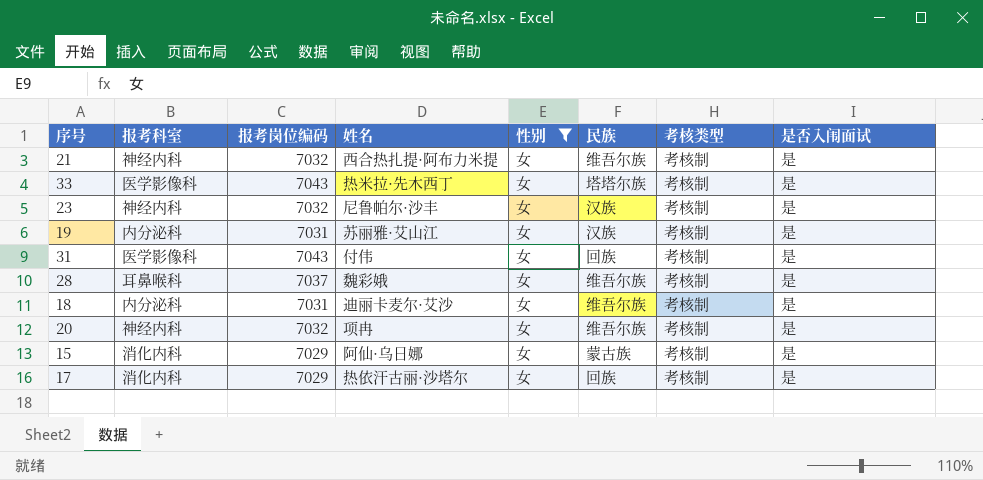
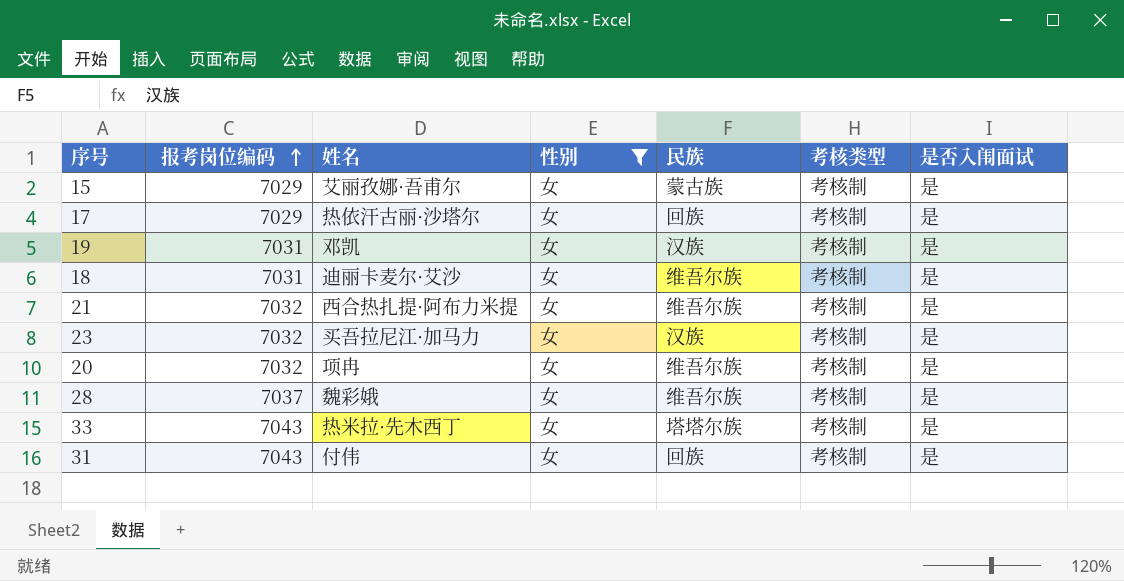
row order: none -> 报考岗位编码 ascending
column 报考科室 | position: 2 -> none
15 | 姓名: 阿仙·乌日娜 -> 艾丽孜娜·吾甫尔
19 | 姓名: 苏丽雅·艾山江 -> 邓凯
23 | 姓名: 尼鲁帕尔·沙丰 -> 买吾拉尼江·加马力

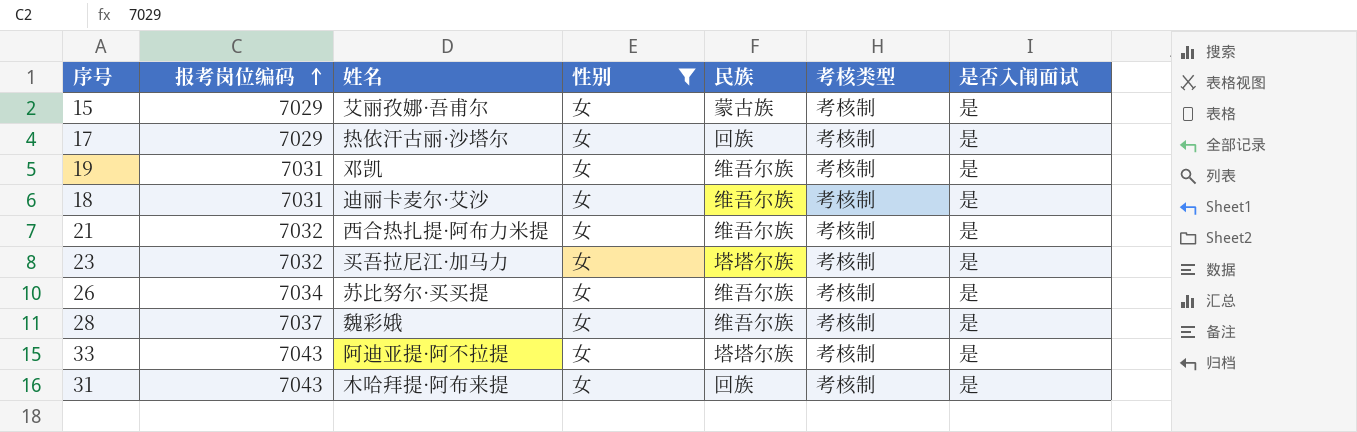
row 20: 7032 | 项冉 | 女 | 维吾尔族 | 考核制 | 是 -> none
19 | 民族: 汉族 -> 维吾尔族
23 | 民族: 汉族 -> 塔塔尔族
row 26: none -> 7034 | 苏比努尔·买买提 | 女 | 维吾尔族 | 考核制 | 是
33 | 姓名: 热米拉·先木西丁 -> 阿迪亚提·阿不拉提
31 | 姓名: 付伟 -> 木哈拜提·阿布来提

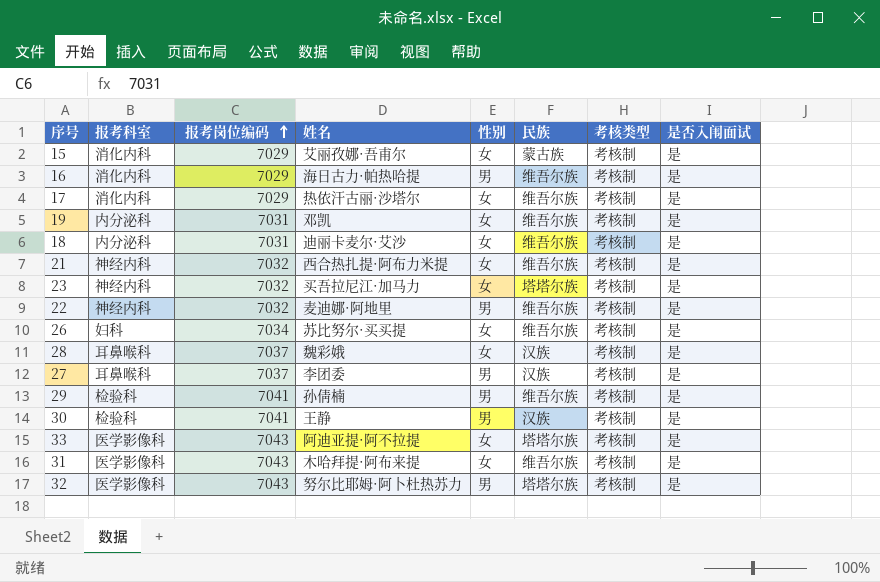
filter: 性别 = 女 -> none
column 报考科室 | position: none -> 2
17 | 民族: 回族 -> 维吾尔族
28 | 民族: 维吾尔族 -> 汉族
31 | 民族: 回族 -> 维吾尔族

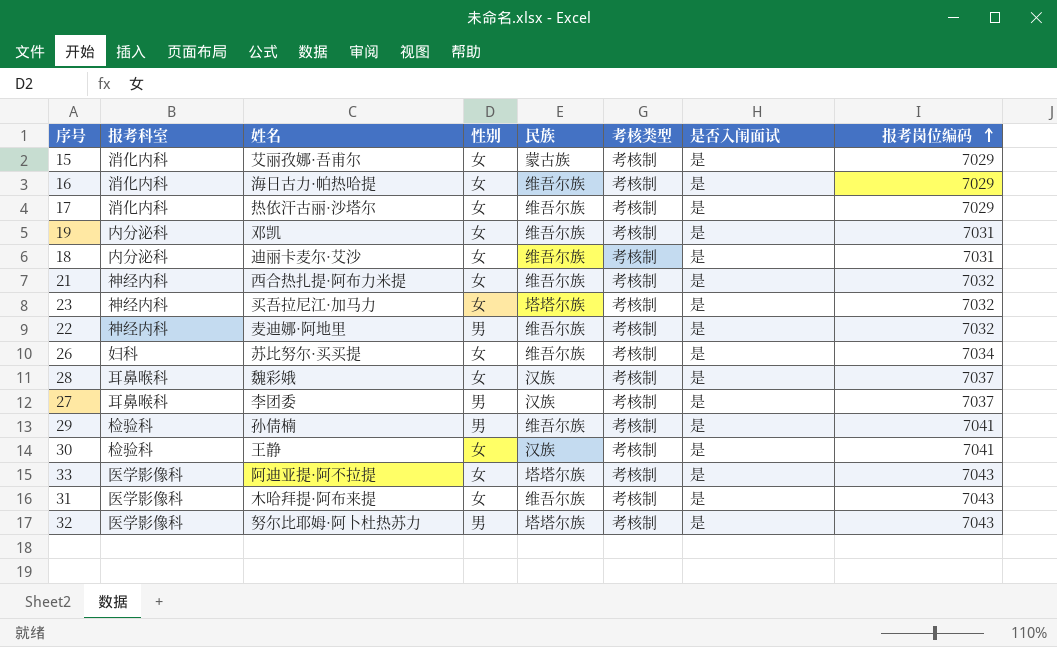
column 报考岗位编码 | position: 3 -> 8
16 | 性别: 男 -> 女
30 | 性别: 男 -> 女

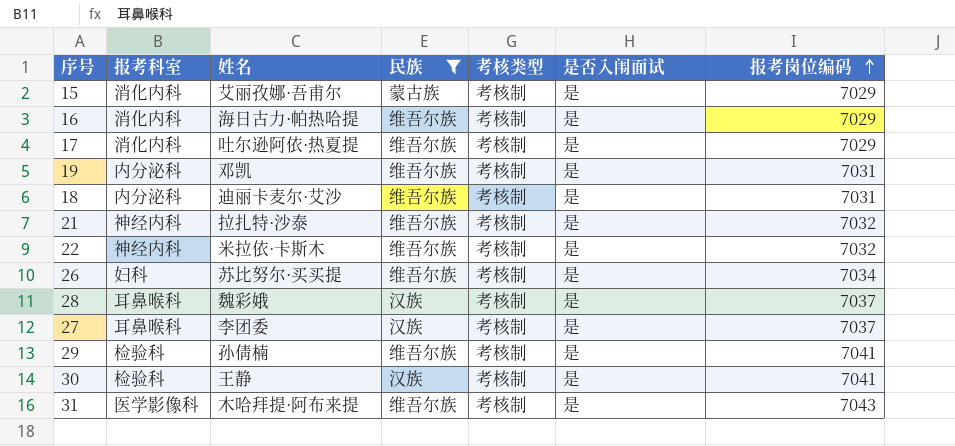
filter: none -> 民族 != 塔塔尔族
column 性别 | position: 4 -> none
17 | 姓名: 热依汗古丽·沙塔尔 -> 吐尔逊阿依·热夏提
21 | 姓名: 西合热扎提·阿布力米提 -> 拉扎特·沙泰
22 | 姓名: 麦迪娜·阿地里 -> 米拉依·卡斯木

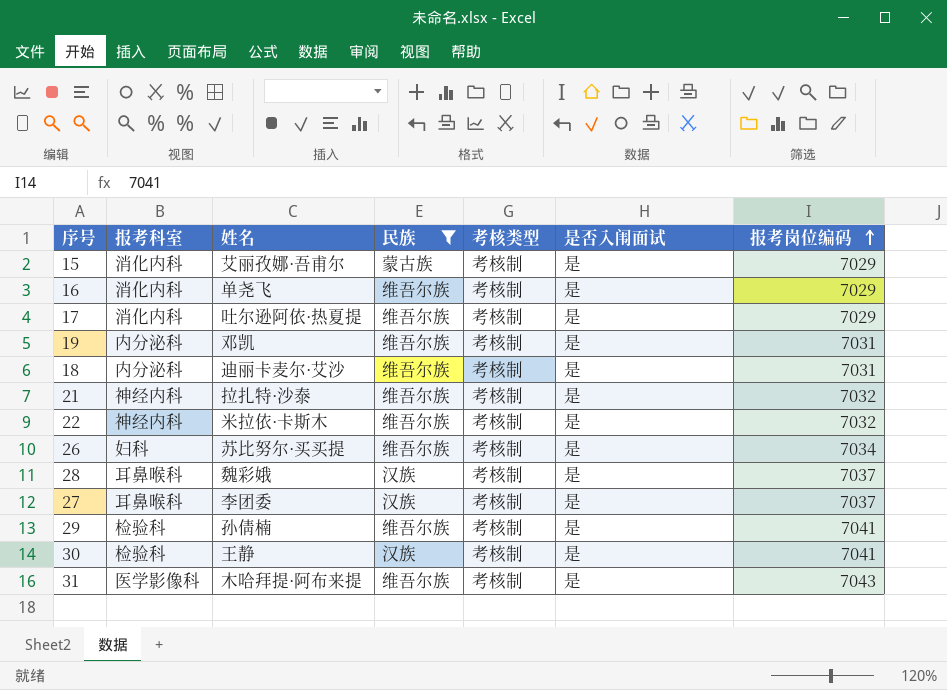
16 | 姓名: 海日古力·帕热哈提 -> 单尧飞

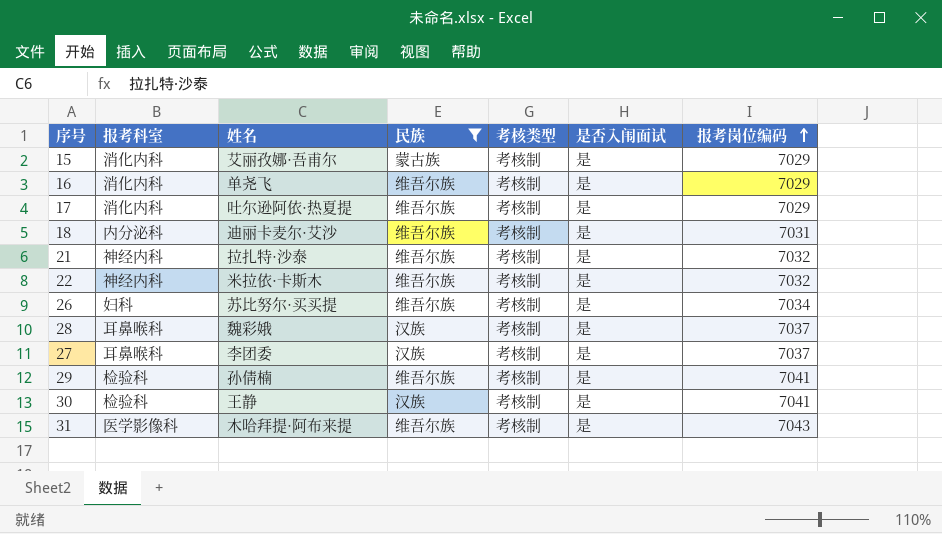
row 19: 内分泌科 | 邓凯 | 维吾尔族 | 考核制 | 是 | 7031 -> none

